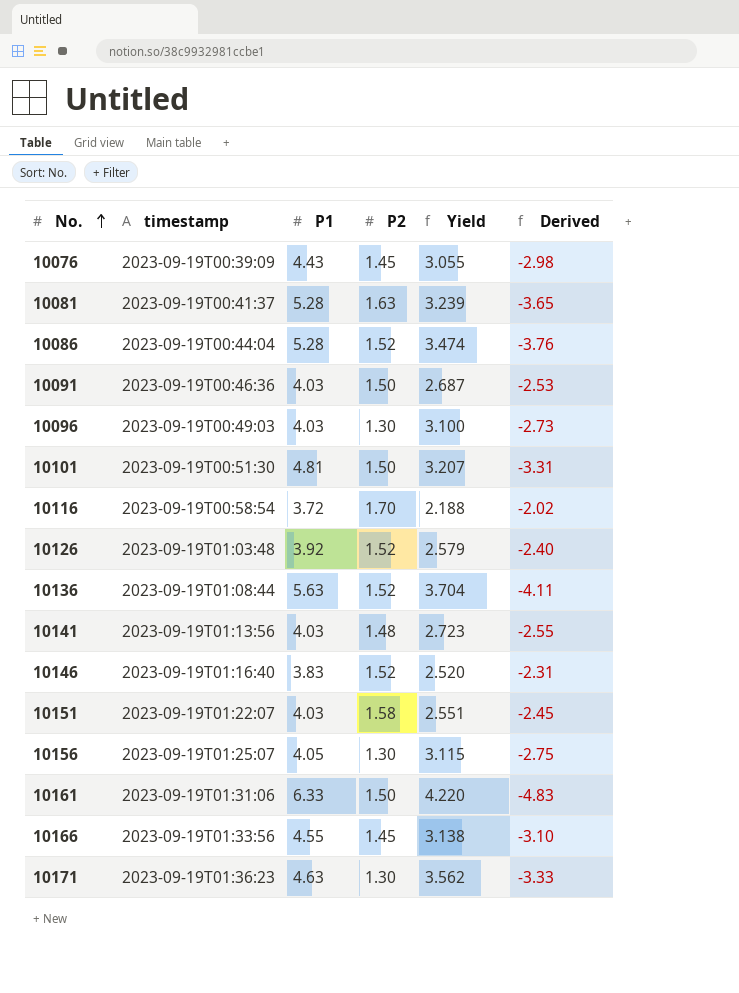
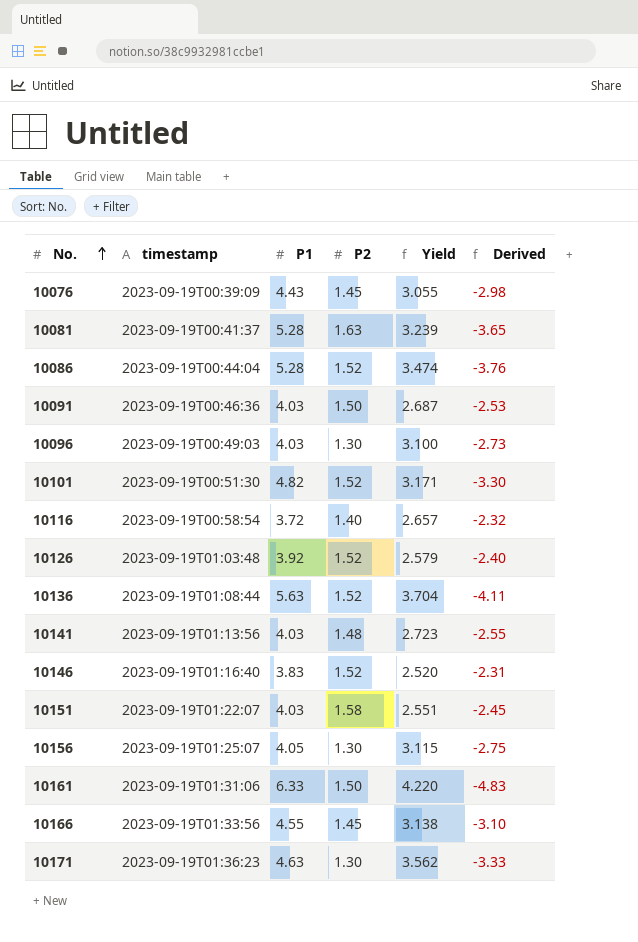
10101 | P1: 4.81 -> 4.82
10101 | P2: 1.50 -> 1.52
10101 | Yield: 3.207 -> 3.171
10101 | Derived: -3.31 -> -3.30
10116 | P2: 1.70 -> 1.40
10116 | Yield: 2.188 -> 2.657
10116 | Derived: -2.02 -> -2.32

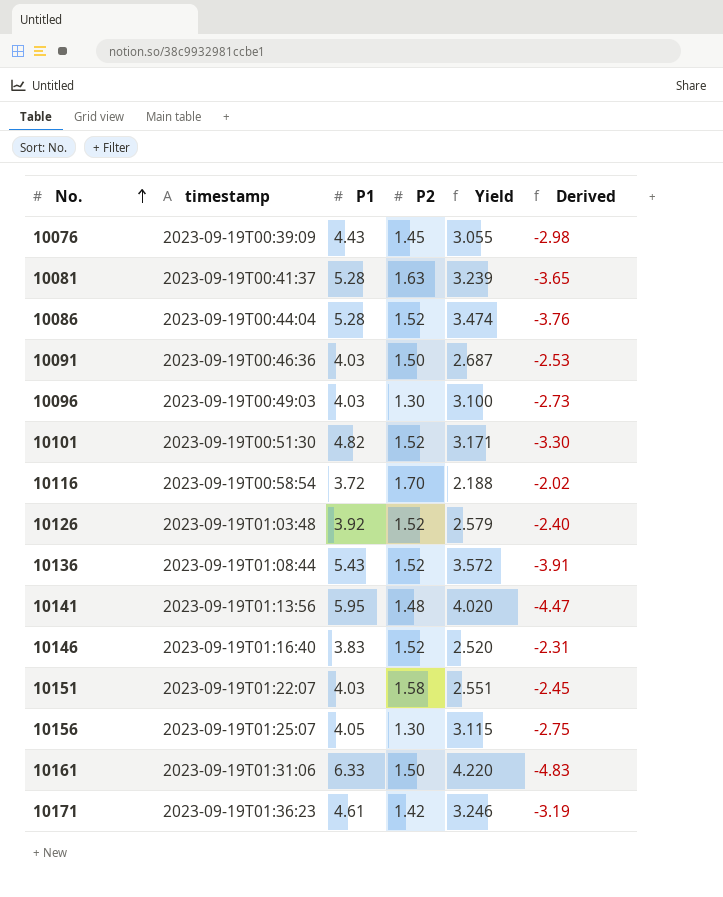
row 10166: 2023-09-19T01:33:56 | 4.55 | 1.45 | 3.138 | -3.10 -> none
10116 | P2: 1.40 -> 1.70
10116 | Yield: 2.657 -> 2.188
10116 | Derived: -2.32 -> -2.02
10136 | P1: 5.63 -> 5.43
10136 | Yield: 3.704 -> 3.572
10136 | Derived: -4.11 -> -3.91
10141 | P1: 4.03 -> 5.95
10141 | Yield: 2.723 -> 4.020
10141 | Derived: -2.55 -> -4.47
10171 | P1: 4.63 -> 4.61
10171 | P2: 1.30 -> 1.42
10171 | Yield: 3.562 -> 3.246
10171 | Derived: -3.33 -> -3.19

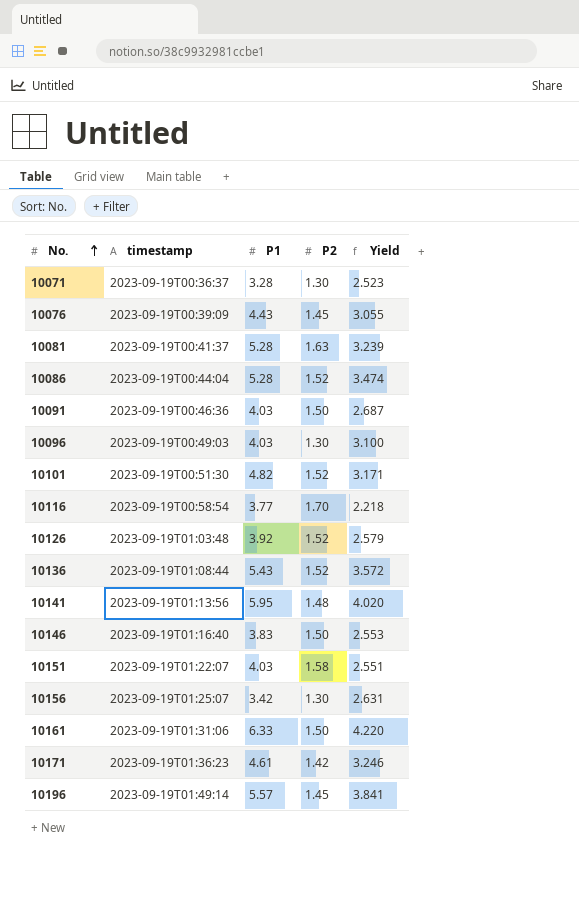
column Derived | formula: [P2] - [P1] -> none
row 10071: none -> 2023-09-19T00:36:37 | 3.28 | 1.30 | 2.523
10116 | P1: 3.72 -> 3.77
10116 | Yield: 2.188 -> 2.218
10146 | P2: 1.52 -> 1.50
10146 | Yield: 2.520 -> 2.553
10156 | P1: 4.05 -> 3.42
10156 | Yield: 3.115 -> 2.631
row 10196: none -> 2023-09-19T01:49:14 | 5.57 | 1.45 | 3.841

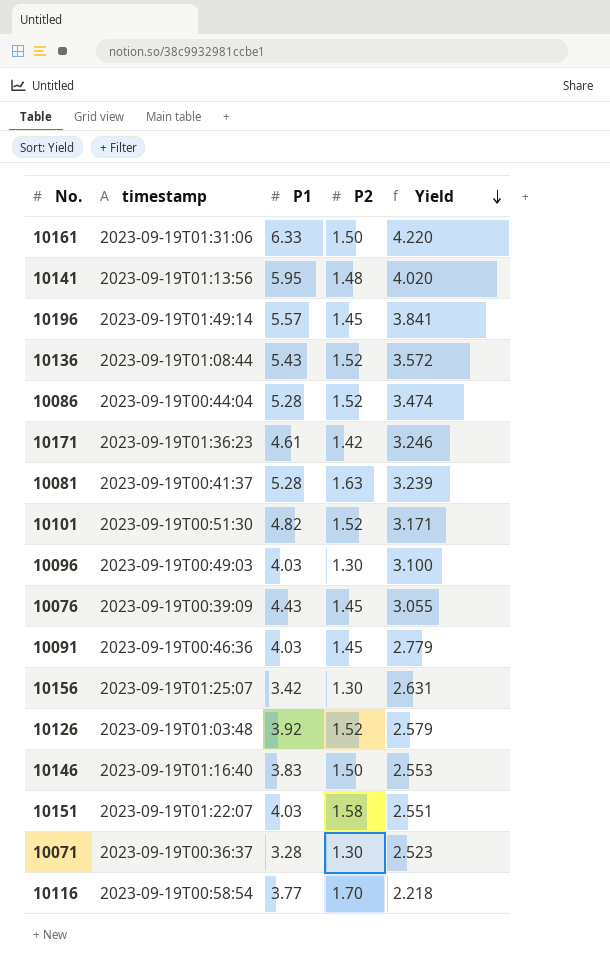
row order: No. ascending -> Yield descending
10091 | P2: 1.50 -> 1.45
10091 | Yield: 2.687 -> 2.779

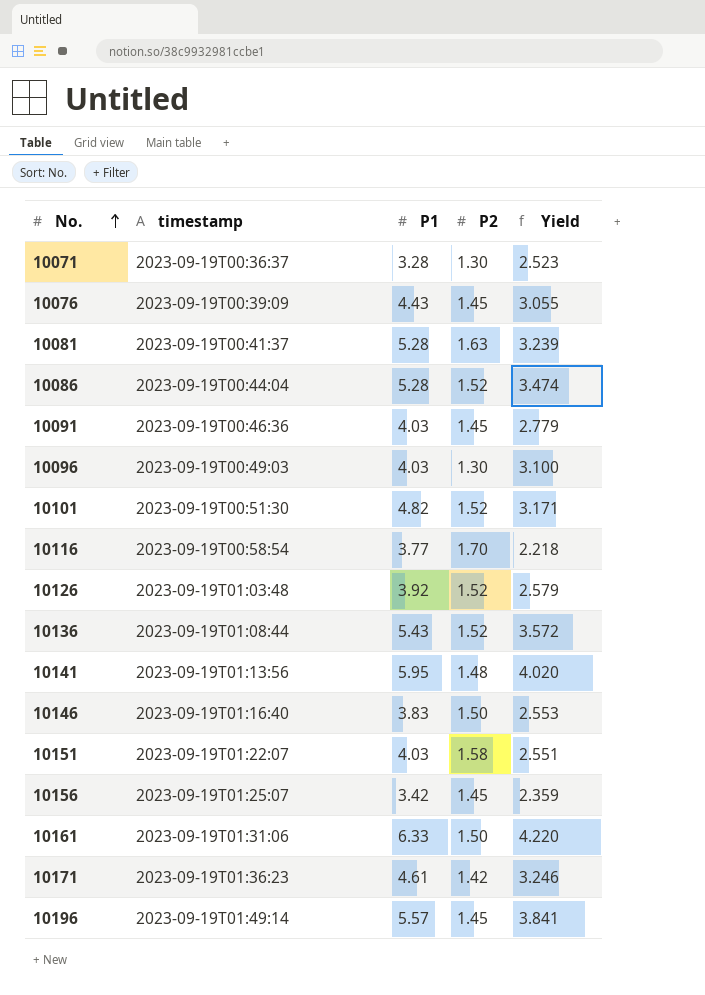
row order: Yield descending -> No. ascending
10156 | P2: 1.30 -> 1.45
10156 | Yield: 2.631 -> 2.359

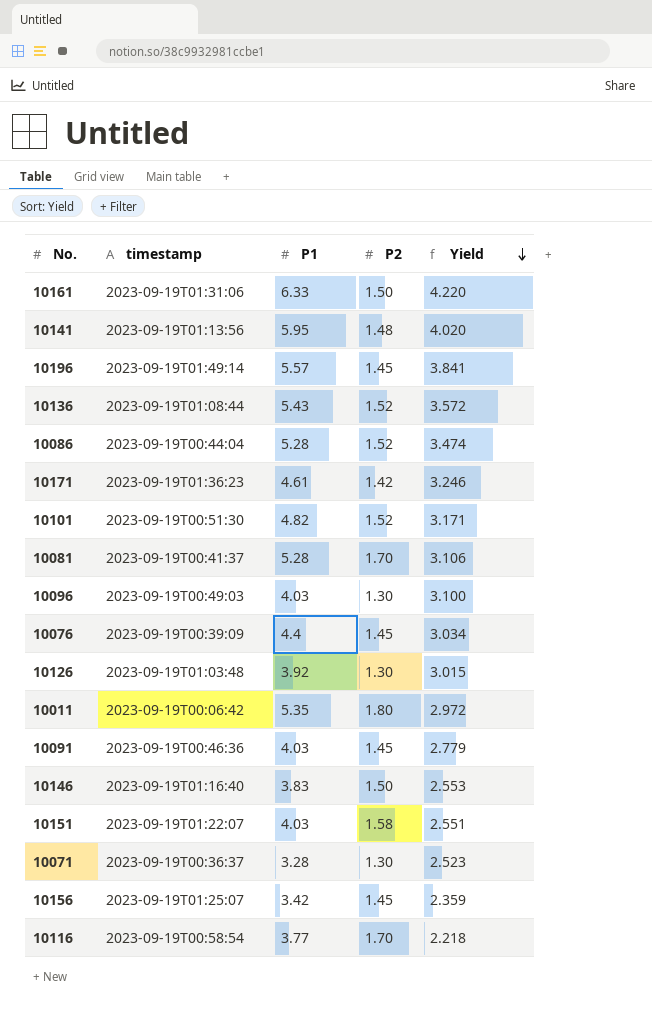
row order: No. ascending -> Yield descending
10081 | P2: 1.63 -> 1.70
10081 | Yield: 3.239 -> 3.106
10076 | P1: 4.43 -> 4.4
10076 | Yield: 3.055 -> 3.034
10126 | P2: 1.52 -> 1.30
10126 | Yield: 2.579 -> 3.015
row 10011: none -> 2023-09-19T00:06:42 | 5.35 | 1.80 | 2.972

